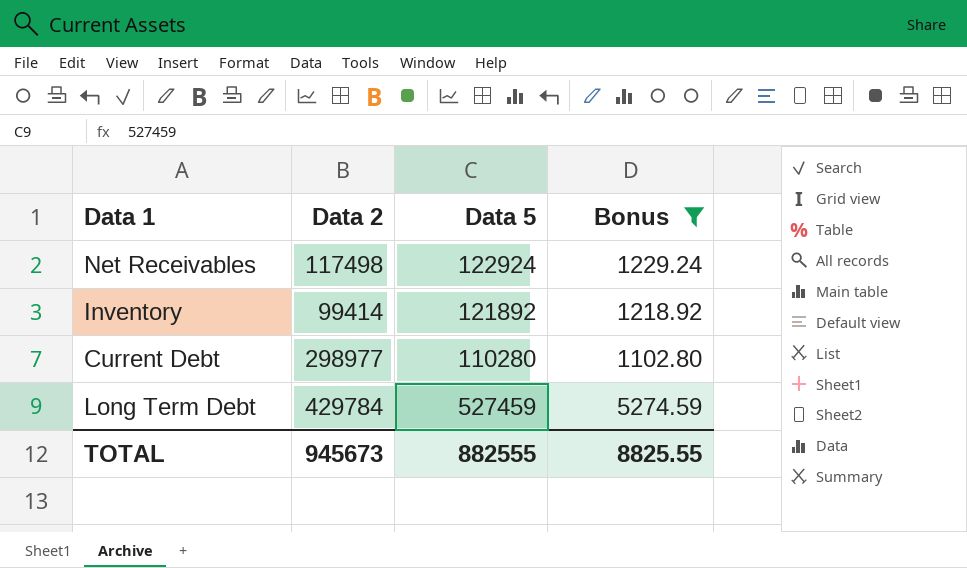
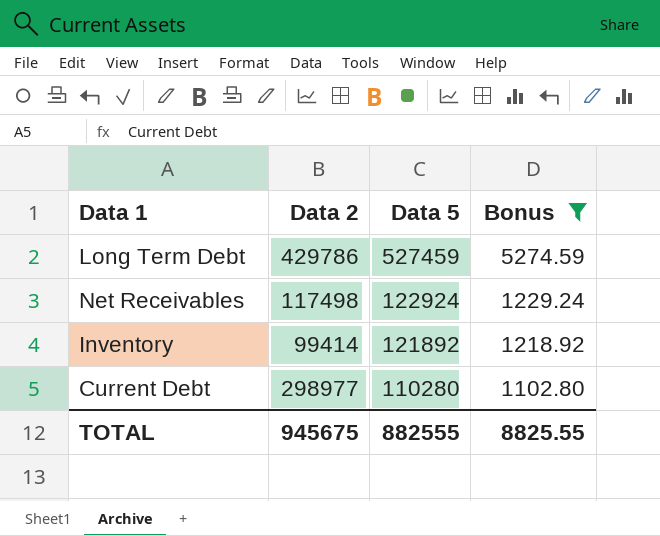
row order: none -> Data 5 descending
Long Term Debt | Data 2: 429784 -> 429786
TOTAL | Data 2: 945673 -> 945675

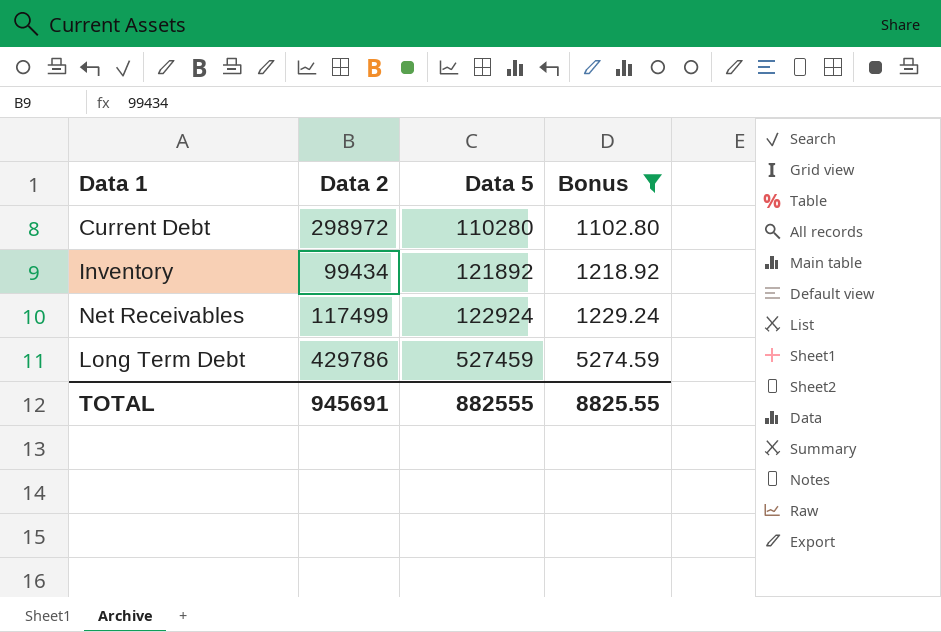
row order: Data 5 descending -> Data 5 ascending
Current Debt | Data 2: 298977 -> 298972
Inventory | Data 2: 99414 -> 99434
Net Receivables | Data 2: 117498 -> 117499
TOTAL | Data 2: 945675 -> 945691

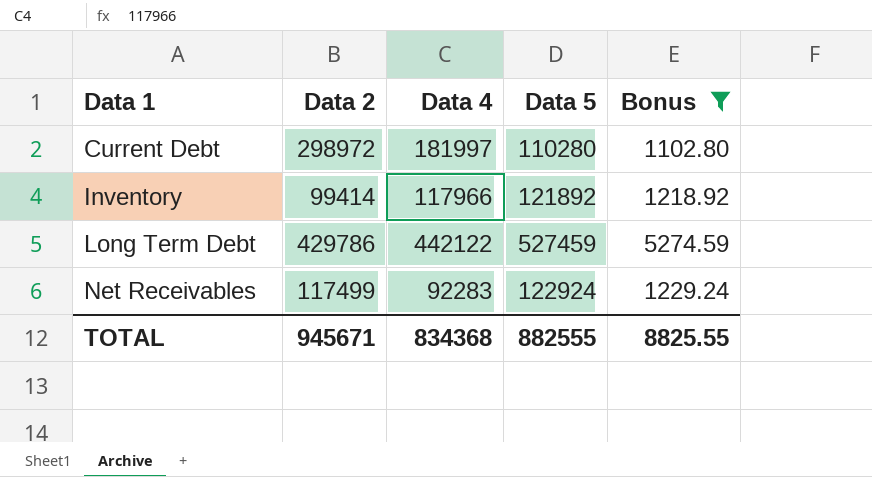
row order: Data 5 ascending -> Data 1 ascending
column Data 4 | position: none -> 3
Inventory | Data 2: 99434 -> 99414
TOTAL | Data 2: 945691 -> 945671

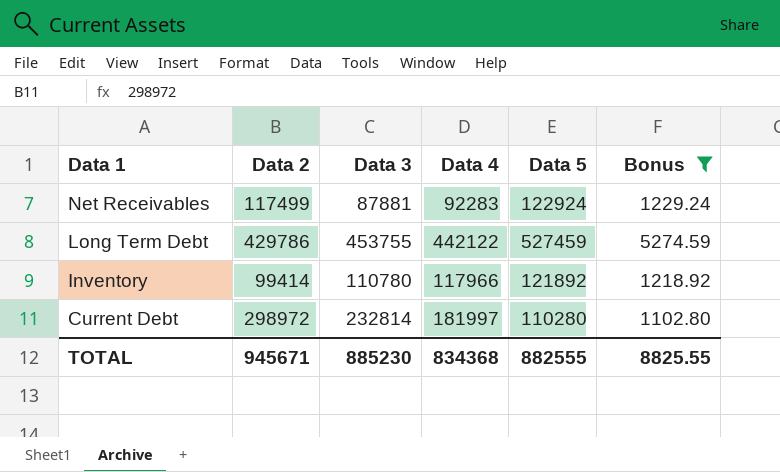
row order: Data 1 ascending -> Data 1 descending
column Data 3 | position: none -> 3

